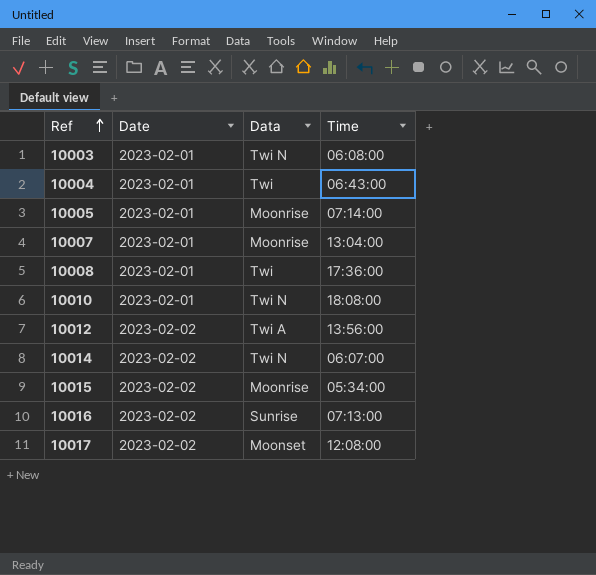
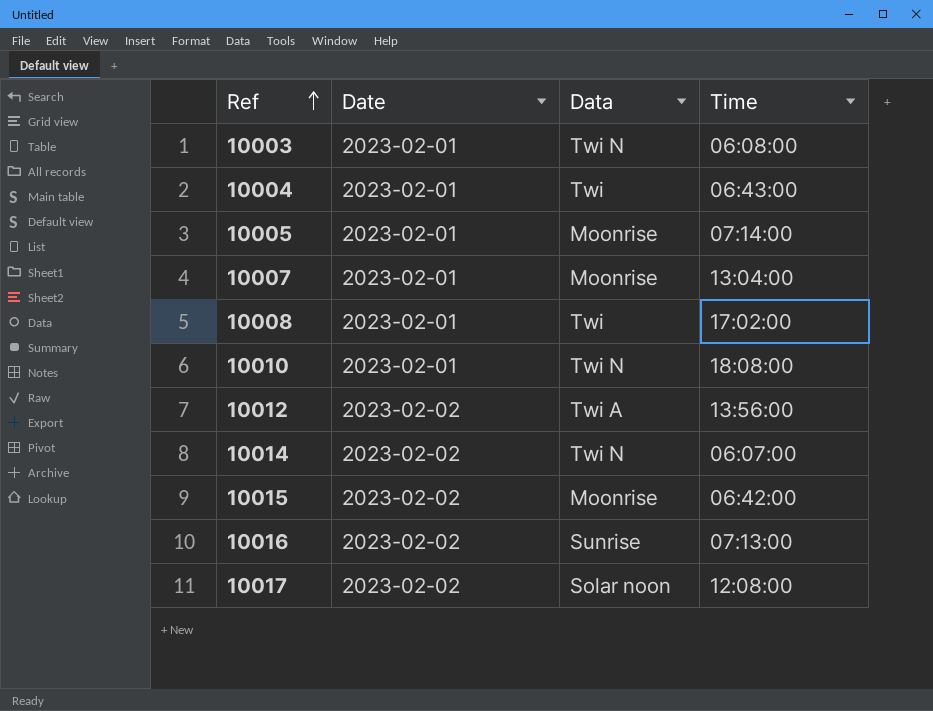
10008 | Time: 17:36:00 -> 17:02:00
10015 | Time: 05:34:00 -> 06:42:00
10017 | Data: Moonset -> Solar noon

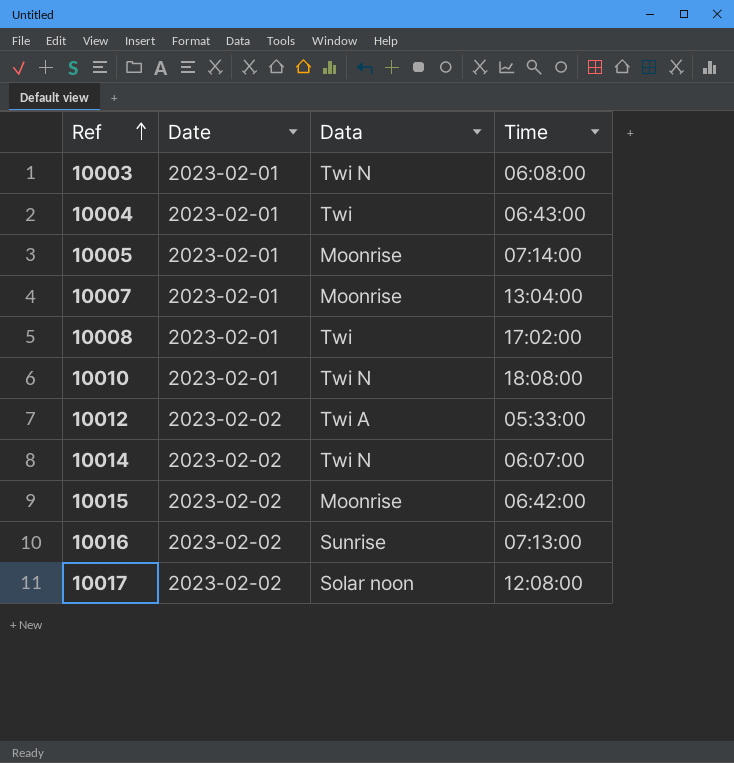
10012 | Time: 13:56:00 -> 05:33:00

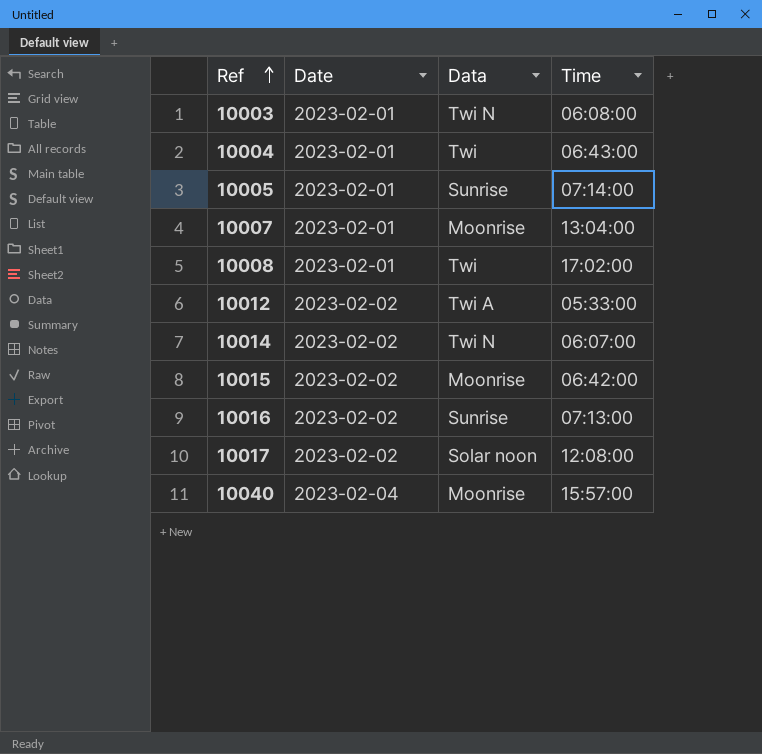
row 10010: 2023-02-01 | Twi N | 18:08:00 -> none
10005 | Data: Moonrise -> Sunrise
row 10040: none -> 2023-02-04 | Moonrise | 15:57:00

